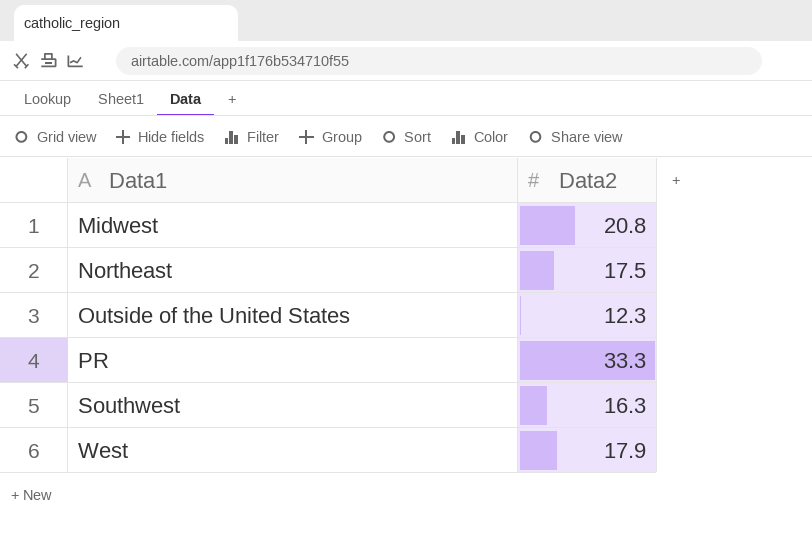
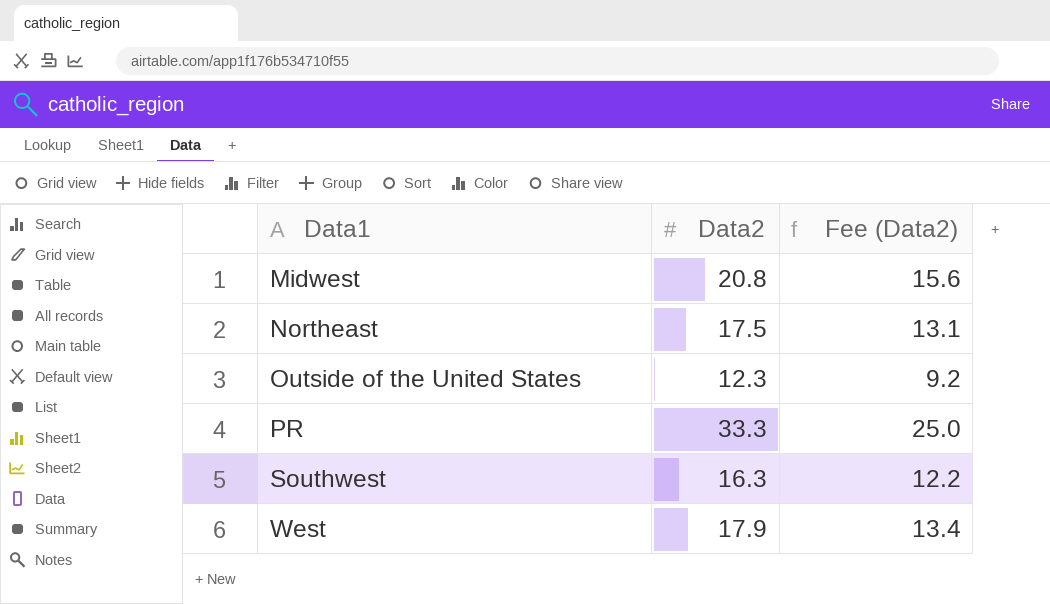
column Fee (Data2) | formula: none -> [Data2] * 0.75

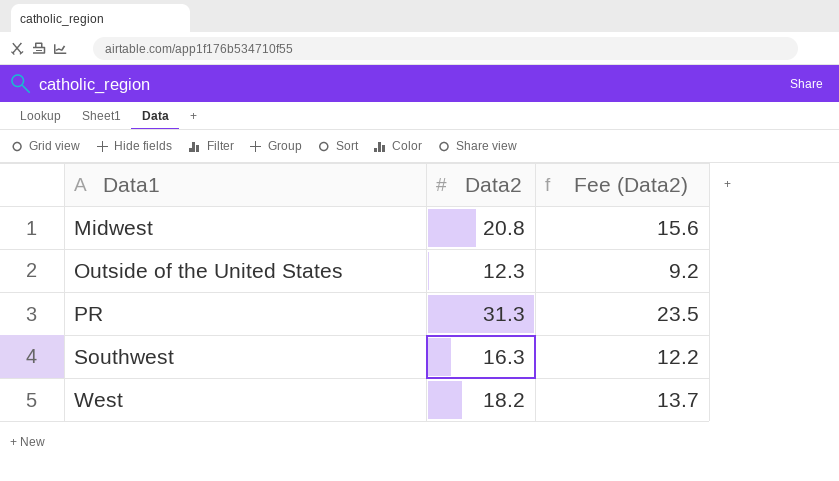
row Northeast: 17.5 | 13.1 -> none
PR | Data2: 33.3 -> 31.3
PR | Fee (Data2): 25.0 -> 23.5
West | Data2: 17.9 -> 18.2
West | Fee (Data2): 13.4 -> 13.7

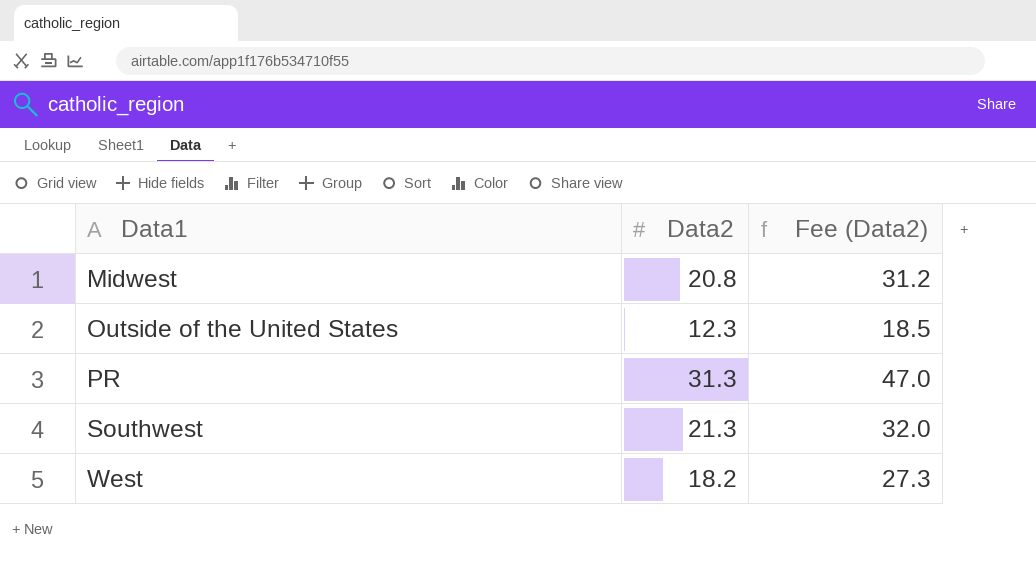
column Fee (Data2) | formula: [Data2] * 0.75 -> [Data2] * 1.5
Southwest | Data2: 16.3 -> 21.3

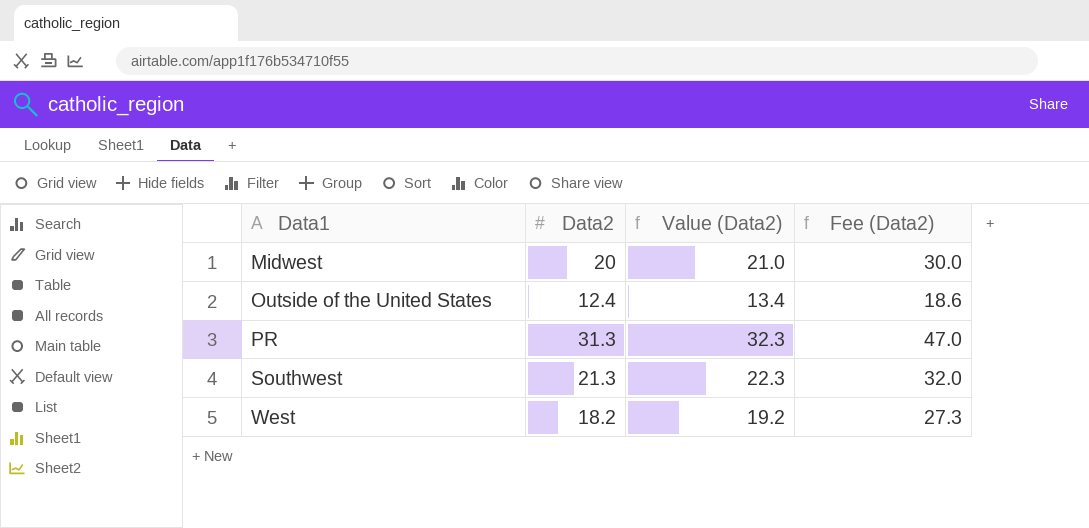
column Value (Data2) | formula: none -> [Data2] + 1
Midwest | Data2: 20.8 -> 20
Midwest | Fee (Data2): 31.2 -> 30.0
Outside of the United States | Data2: 12.3 -> 12.4
Outside of the United States | Fee (Data2): 18.5 -> 18.6

